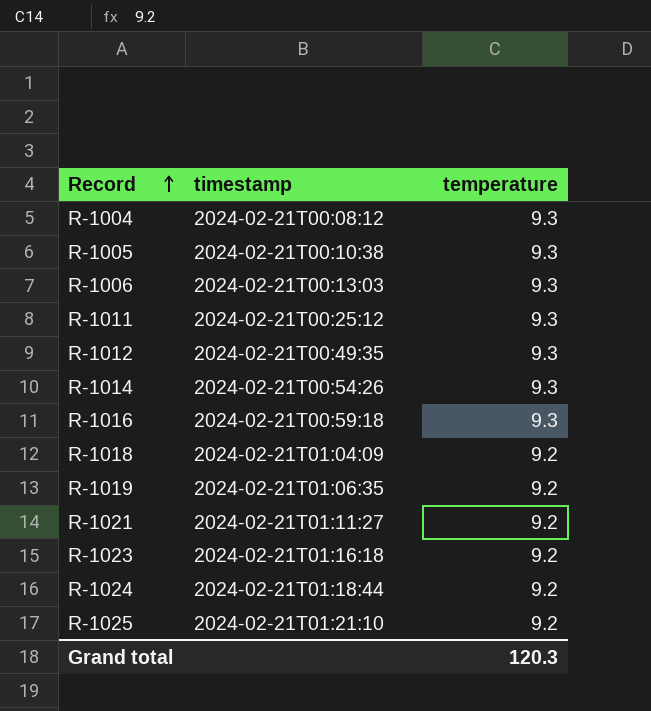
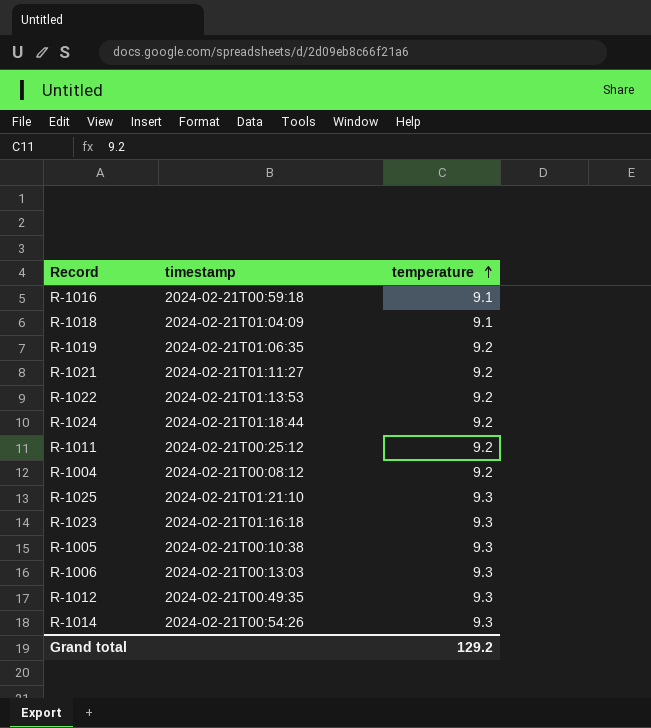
row order: Record ascending -> temperature ascending
R-1016 | temperature: 9.3 -> 9.1
R-1018 | temperature: 9.2 -> 9.1
row R-1022: none -> 2024-02-21T01:13:53 | 9.2
R-1011 | temperature: 9.3 -> 9.2
R-1004 | temperature: 9.3 -> 9.2
R-1025 | temperature: 9.2 -> 9.3
R-1023 | temperature: 9.2 -> 9.3
Grand total | temperature: 120.3 -> 129.2

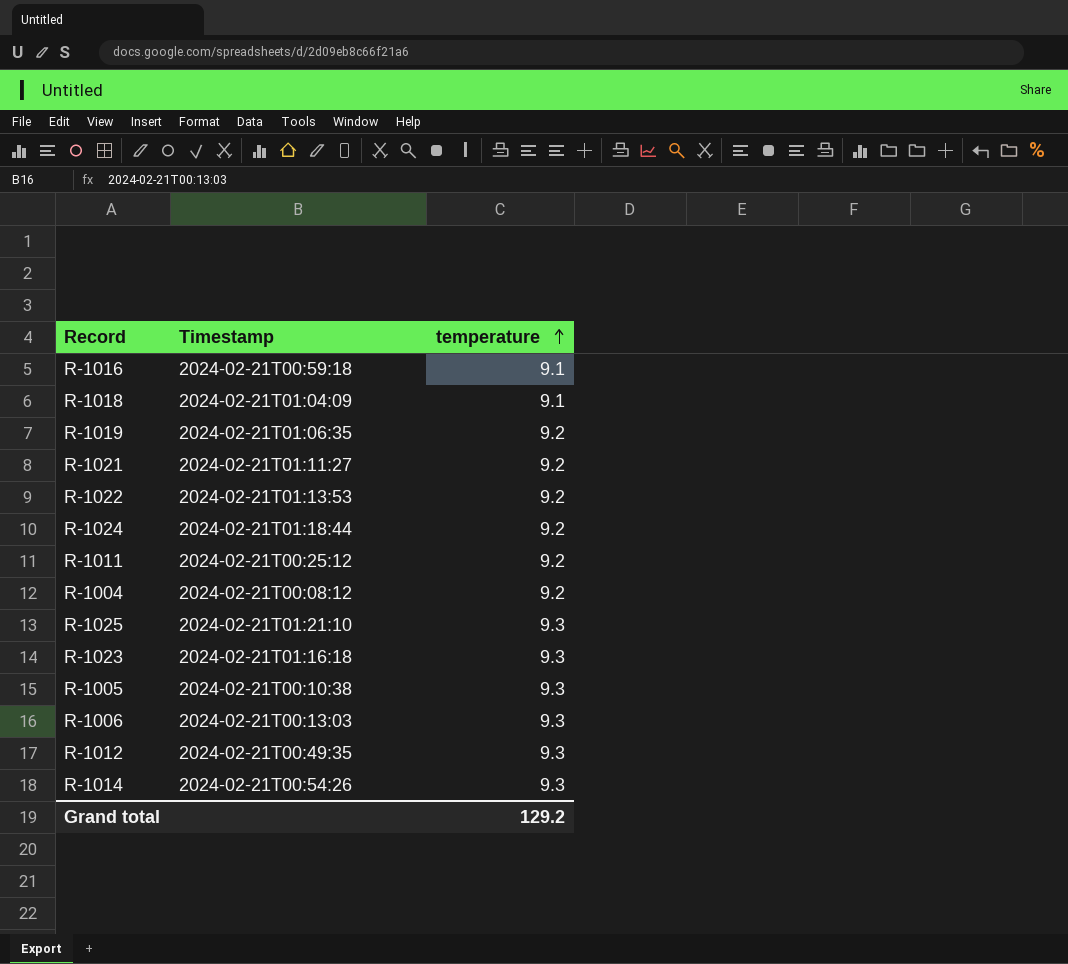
column name: timestamp -> Timestamp

